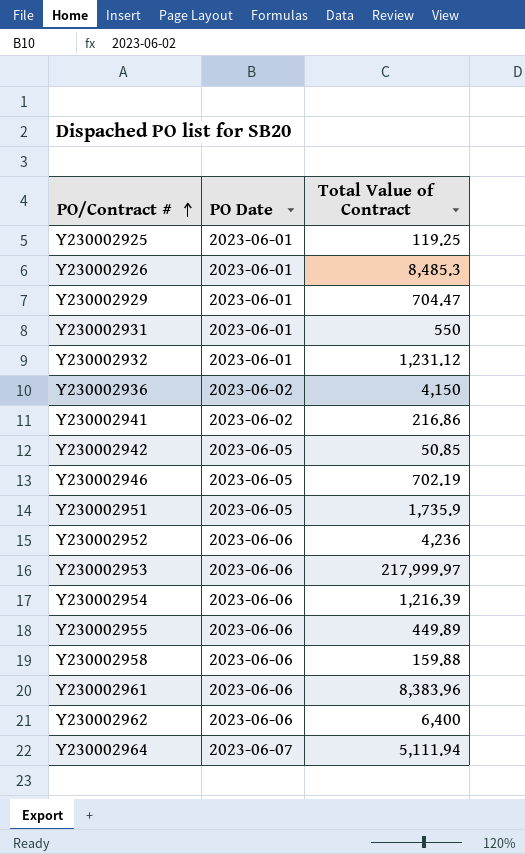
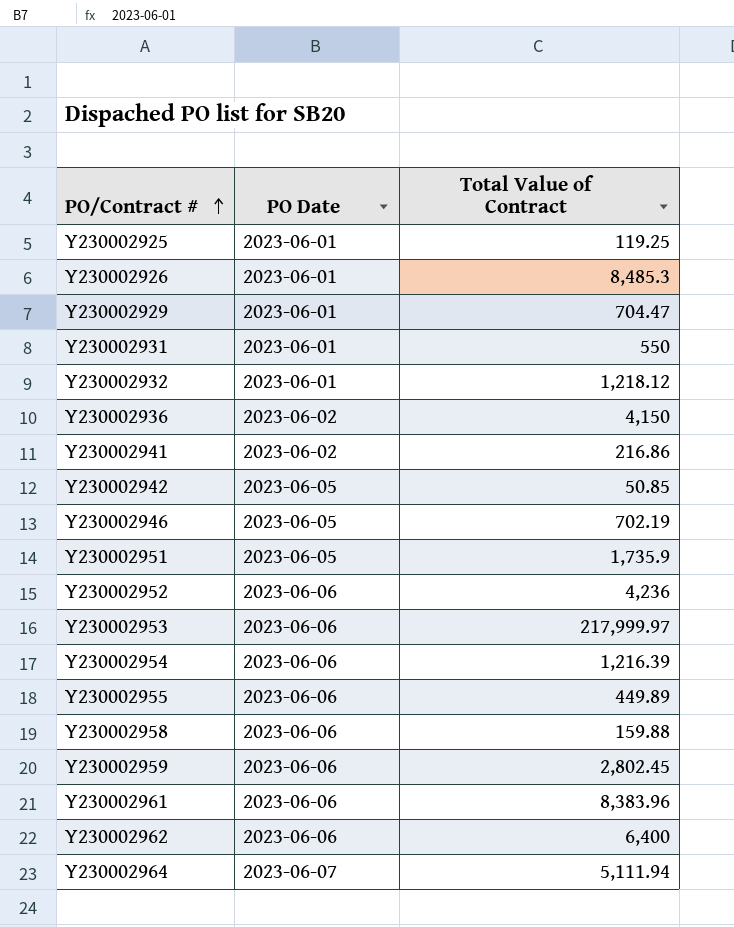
Y230002932 | Total Value of Contract: 1,231.12 -> 1,218.12
row Y230002959: none -> 2023-06-06 | 2,802.45

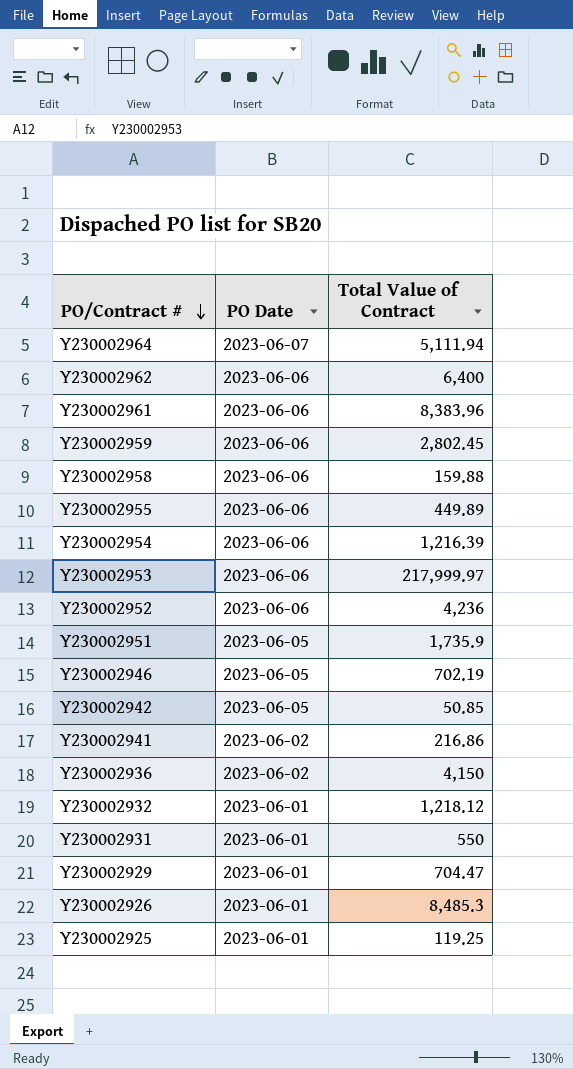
row order: PO/Contract # ascending -> PO/Contract # descending

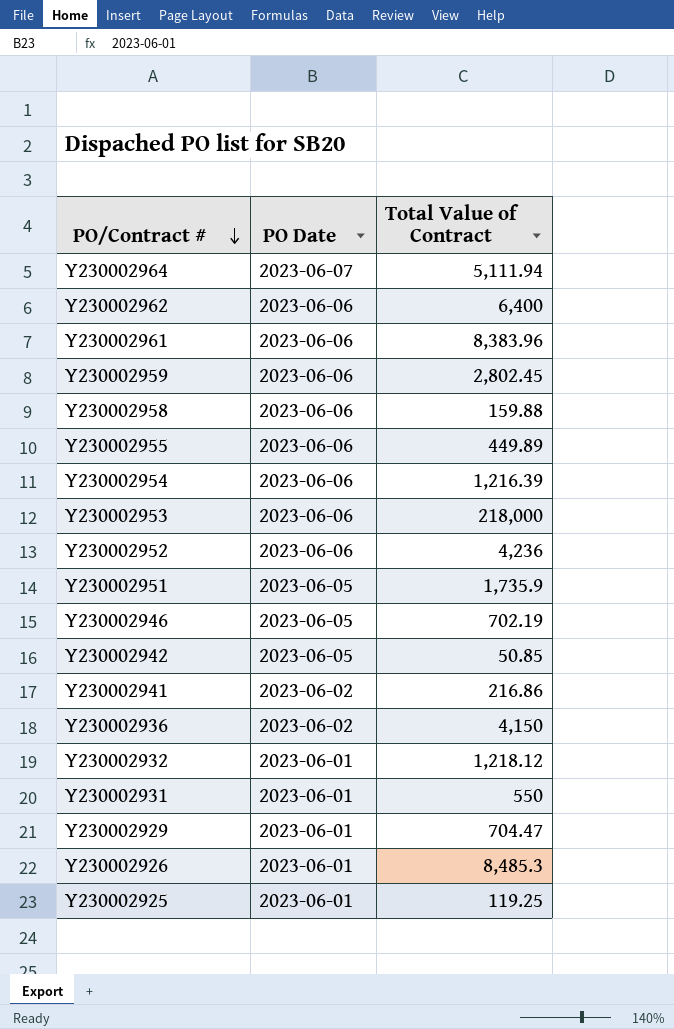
Y230002953 | Total Value of Contract: 217,999.97 -> 218,000

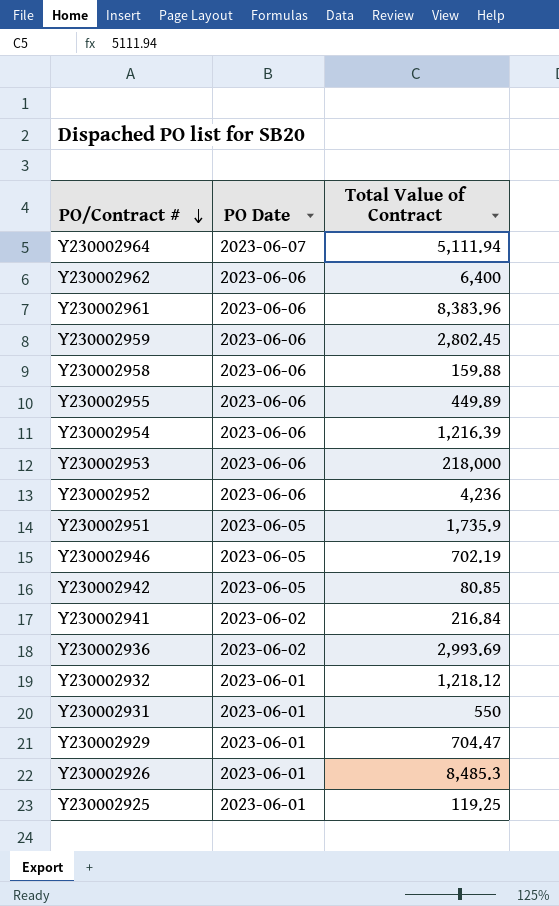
Y230002942 | Total Value of Contract: 50.85 -> 80.85
Y230002941 | Total Value of Contract: 216.86 -> 216.84
Y230002936 | Total Value of Contract: 4,150 -> 2,993.69

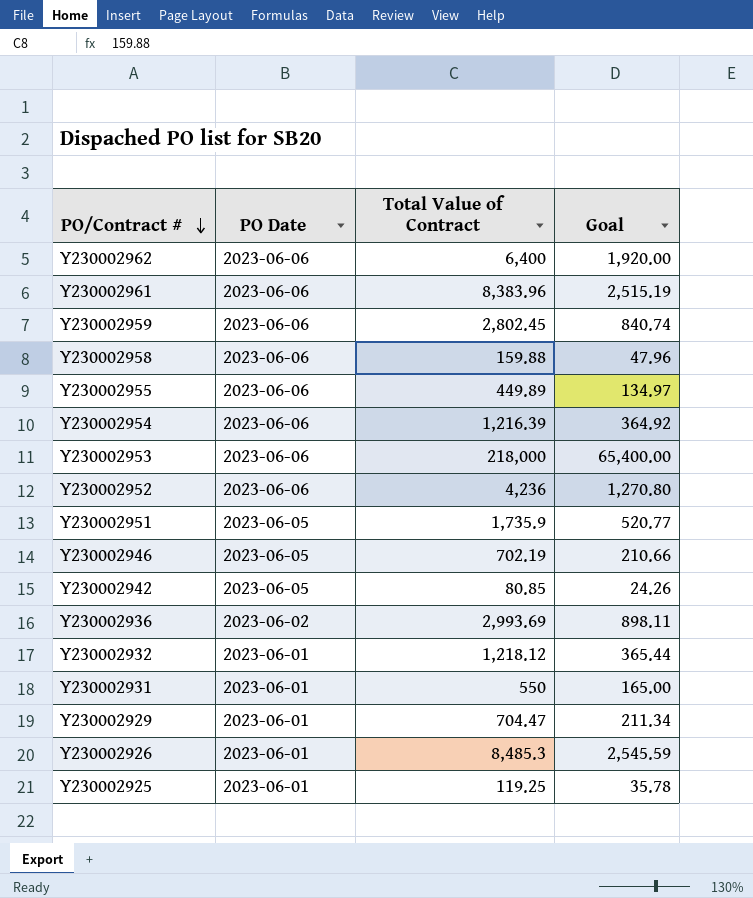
column Goal | formula: none -> [Total Value of Contract] * 0.3
row Y230002964: 2023-06-07 | 5,111.94 -> none
row Y230002941: 2023-06-02 | 216.84 -> none

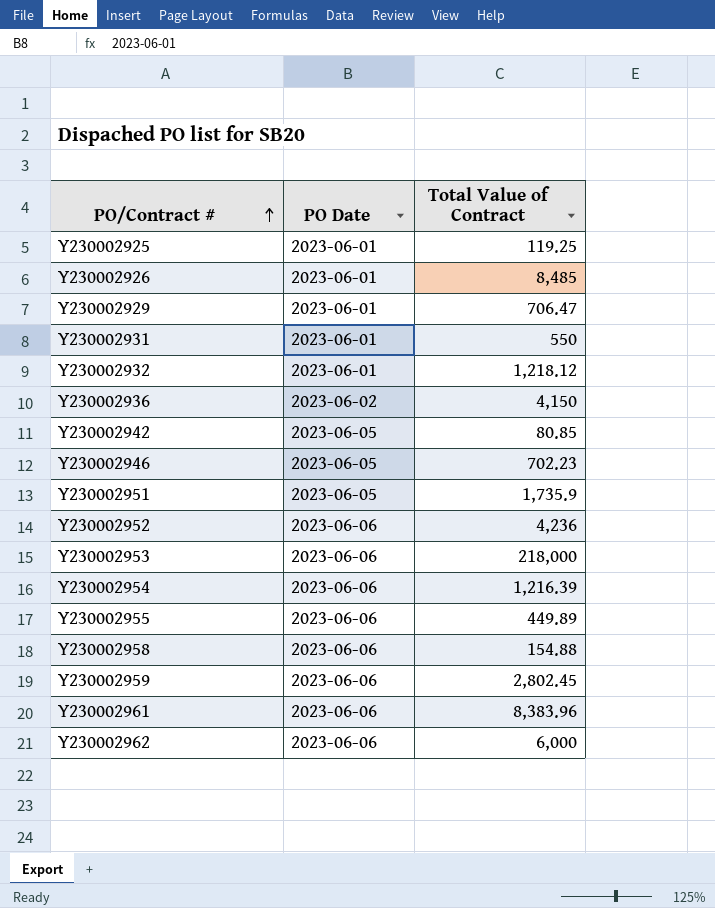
row order: PO/Contract # descending -> PO/Contract # ascending
column Goal | formula: [Total Value of Contract] * 0.3 -> none
Y230002926 | Total Value of Contract: 8,485.3 -> 8,485
Y230002929 | Total Value of Contract: 704.47 -> 706.47
Y230002936 | Total Value of Contract: 2,993.69 -> 4,150
Y230002946 | Total Value of Contract: 702.19 -> 702.23
Y230002958 | Total Value of Contract: 159.88 -> 154.88
Y230002962 | Total Value of Contract: 6,400 -> 6,000

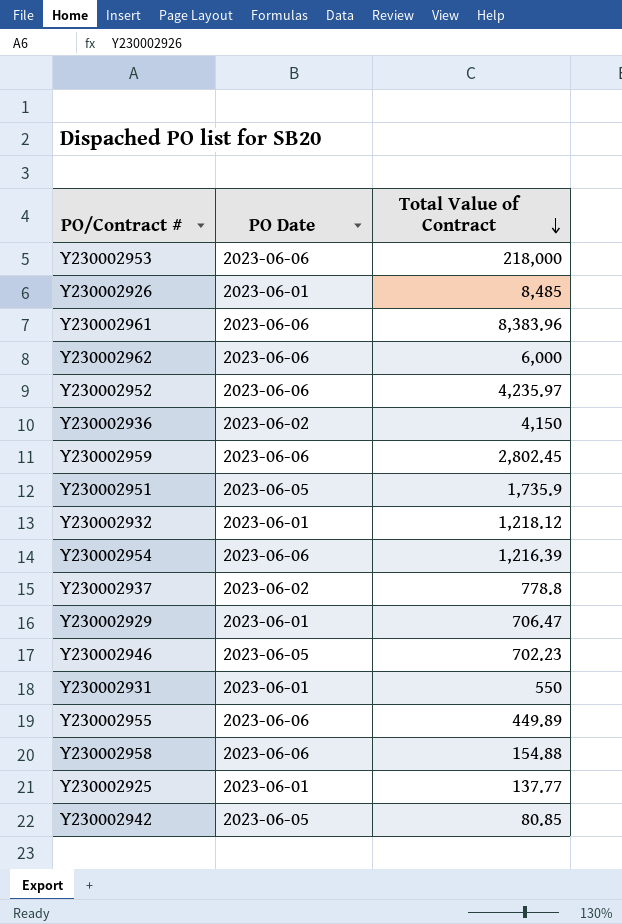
row order: PO/Contract # ascending -> Total Value of Contract descending
Y230002952 | Total Value of Contract: 4,236 -> 4,235.97
row Y230002937: none -> 2023-06-02 | 778.8
Y230002925 | Total Value of Contract: 119.25 -> 137.77

